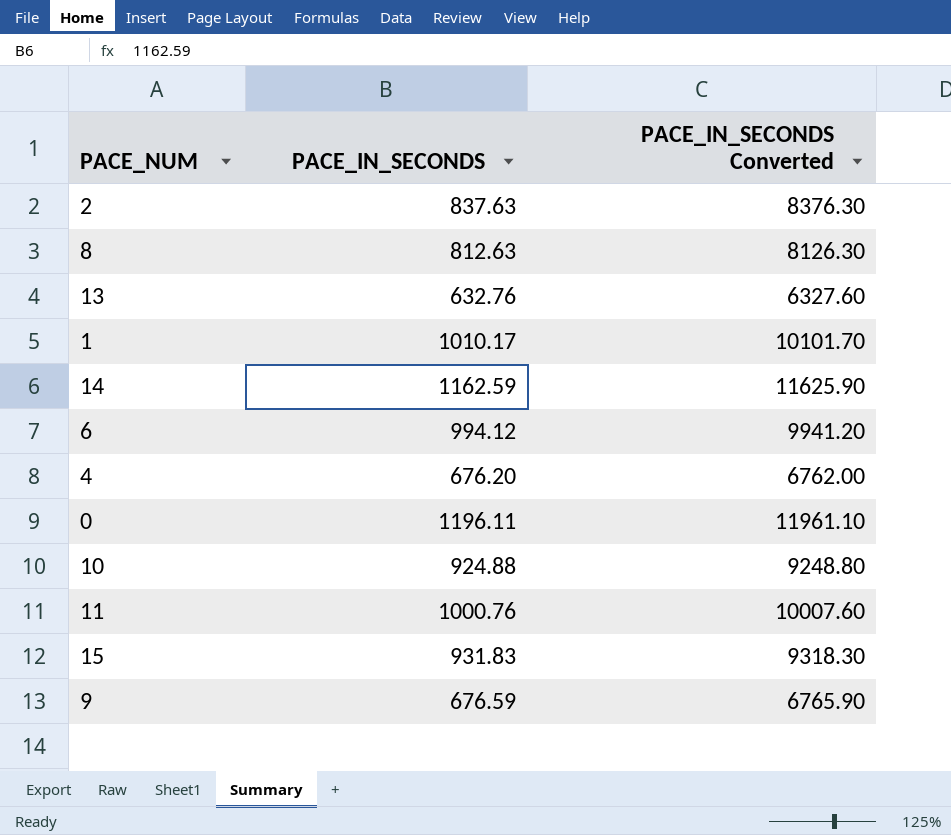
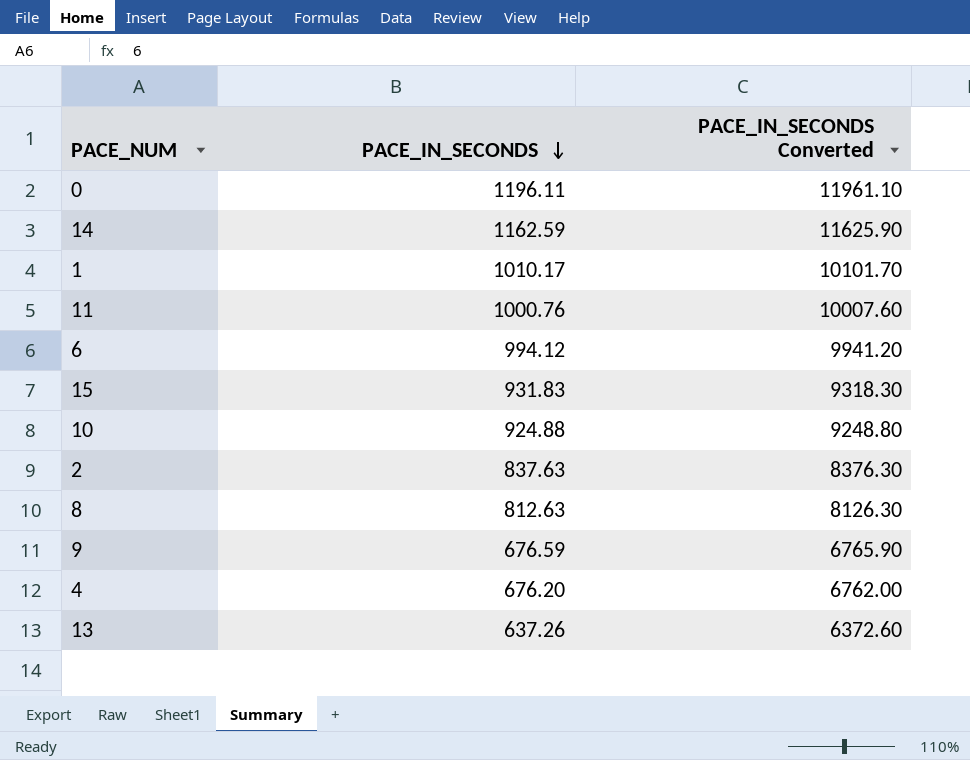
row order: none -> PACE_IN_SECONDS descending
13 | PACE_IN_SECONDS: 632.76 -> 637.26
13 | PACE_IN_SECONDS Converted: 6327.60 -> 6372.60

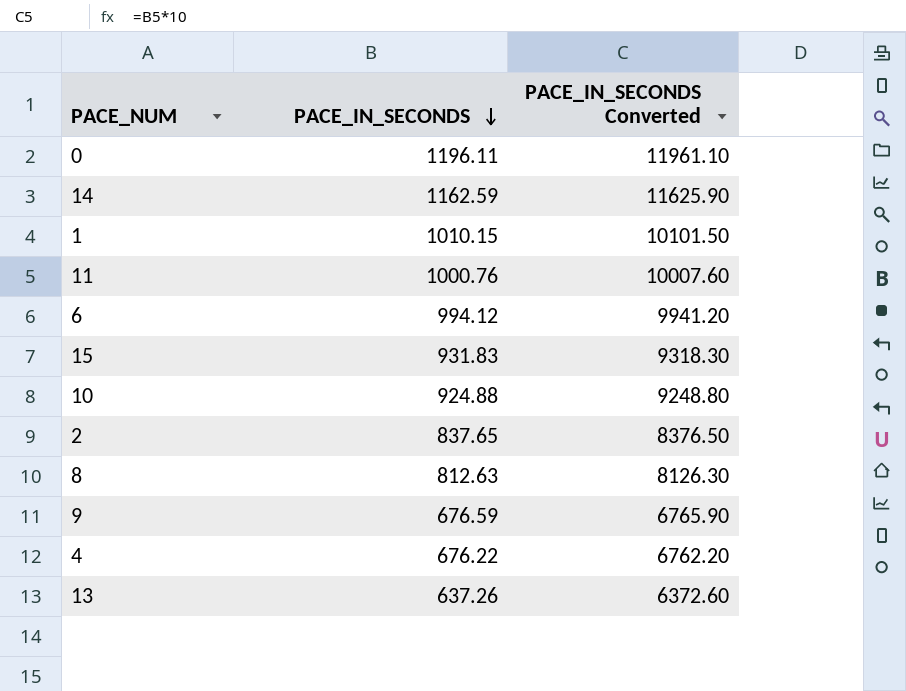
1 | PACE_IN_SECONDS: 1010.17 -> 1010.15
1 | PACE_IN_SECONDS Converted: 10101.70 -> 10101.50
2 | PACE_IN_SECONDS: 837.63 -> 837.65
2 | PACE_IN_SECONDS Converted: 8376.30 -> 8376.50
4 | PACE_IN_SECONDS: 676.20 -> 676.22
4 | PACE_IN_SECONDS Converted: 6762.00 -> 6762.20

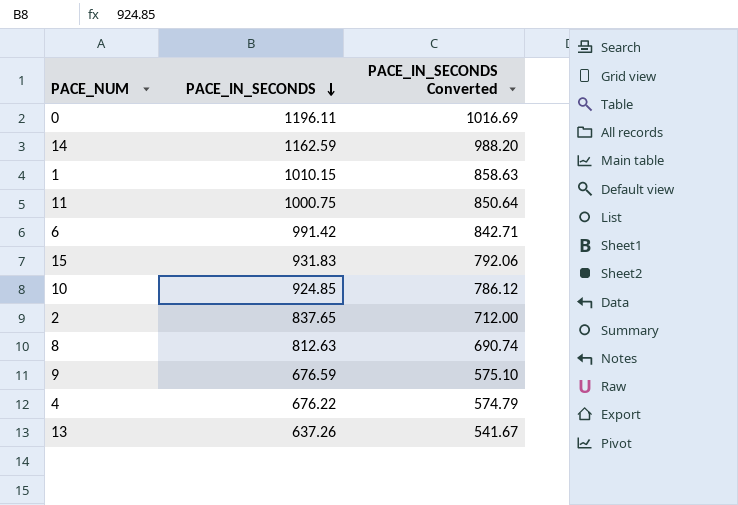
column PACE_IN_SECONDS Converted | formula: [PACE_IN_SECONDS] * 10 -> [PACE_IN_SECONDS] * 0.85
11 | PACE_IN_SECONDS: 1000.76 -> 1000.75
6 | PACE_IN_SECONDS: 994.12 -> 991.42
10 | PACE_IN_SECONDS: 924.88 -> 924.85

